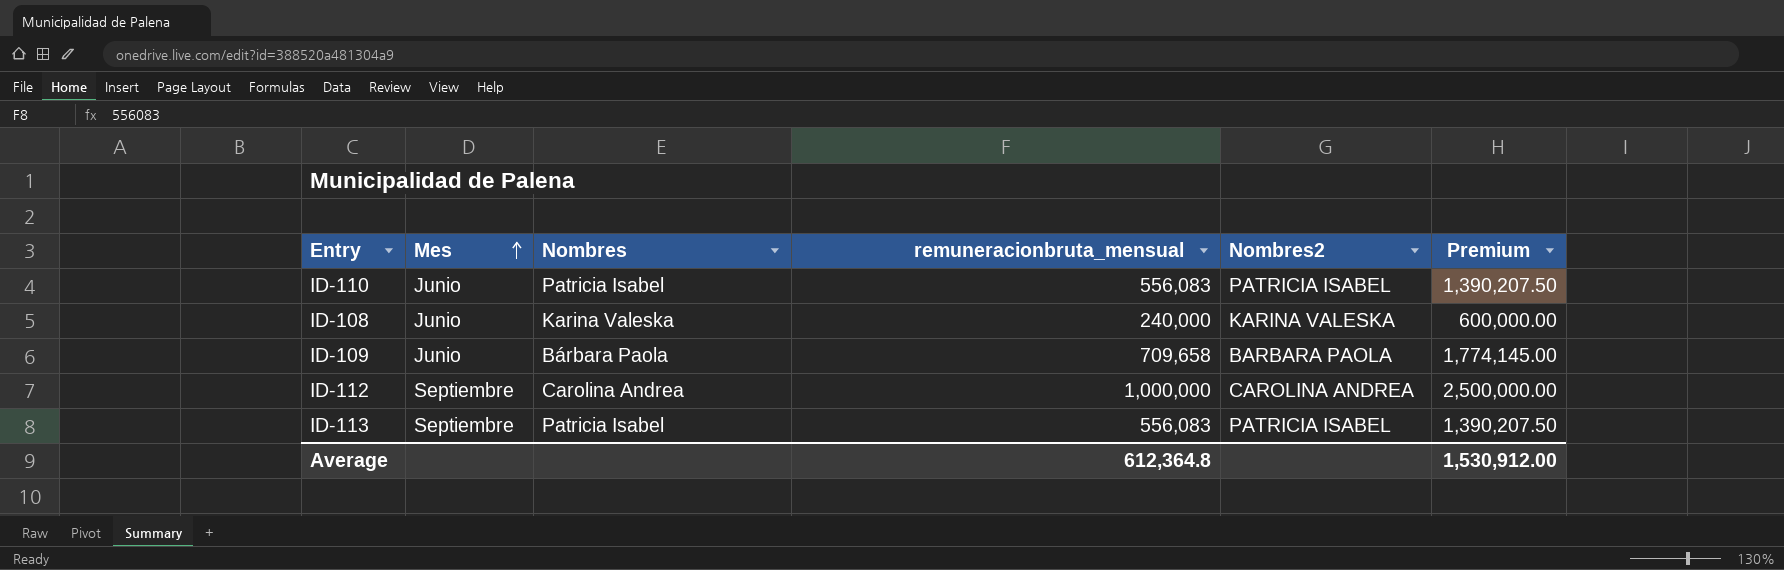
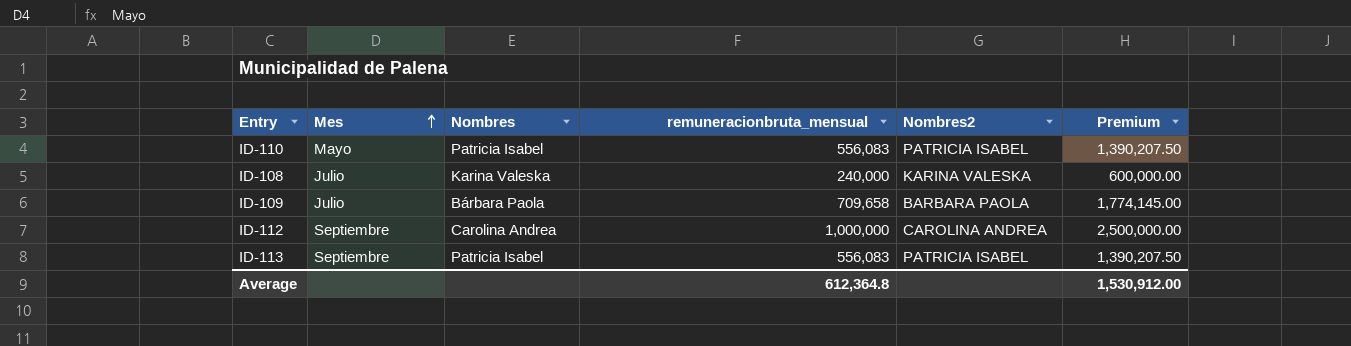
ID-110 | Mes: Junio -> Mayo
ID-108 | Mes: Junio -> Julio
ID-109 | Mes: Junio -> Julio

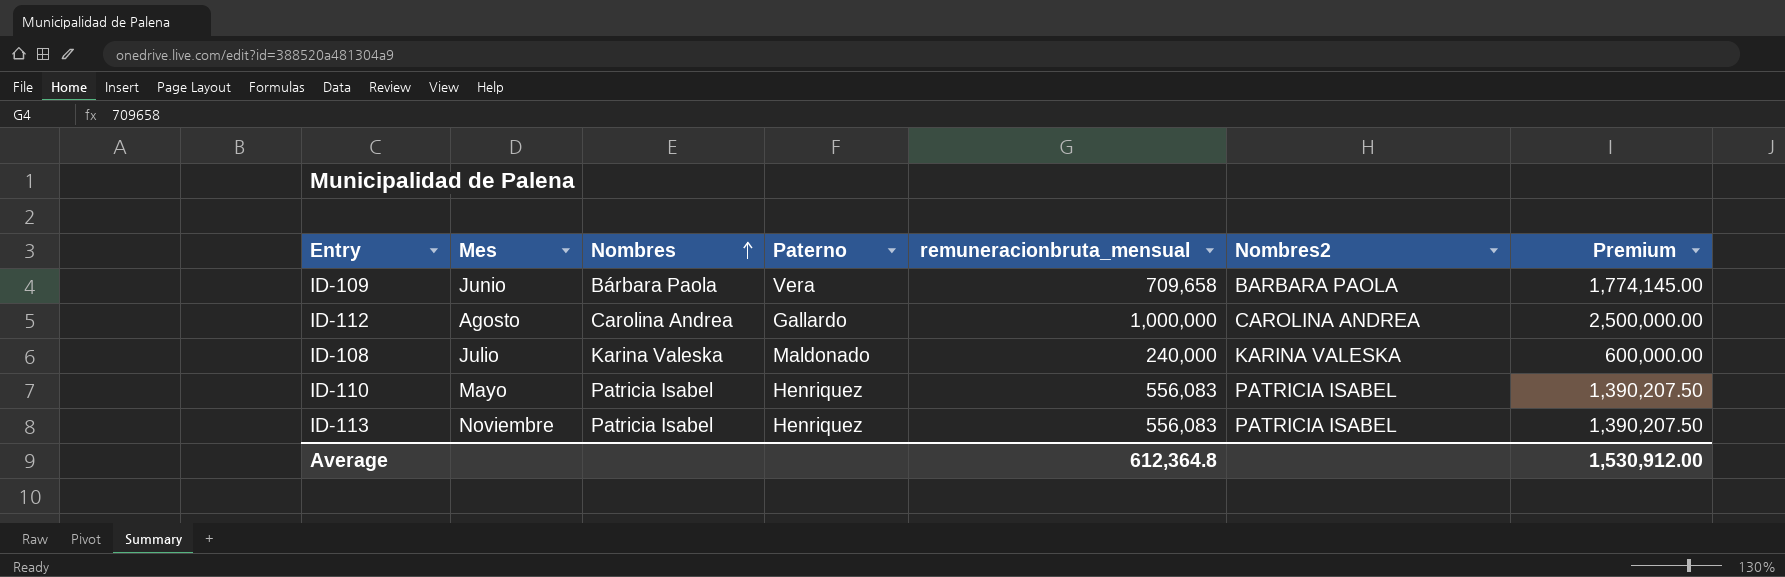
row order: Mes ascending -> Nombres ascending
column Paterno | position: none -> 4
ID-109 | Mes: Julio -> Junio
ID-112 | Mes: Septiembre -> Agosto
ID-113 | Mes: Septiembre -> Noviembre

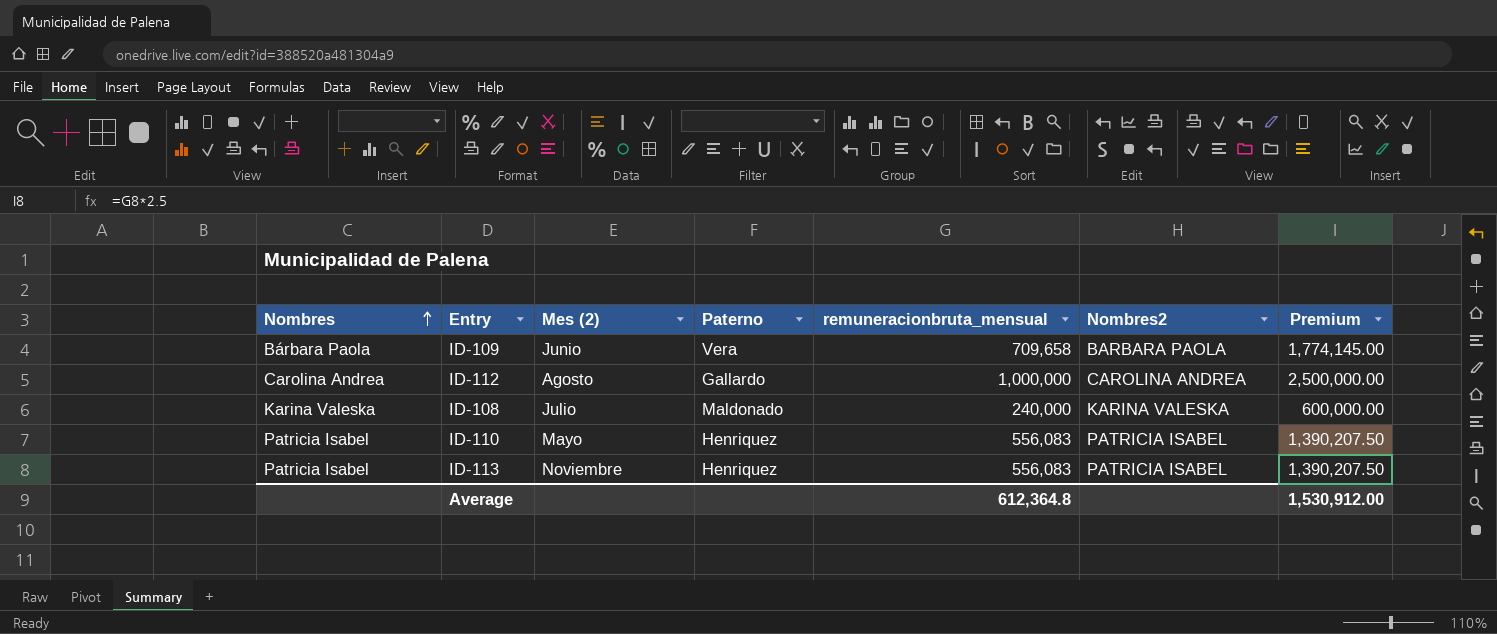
column Nombres | position: 3 -> 1
column name: Mes -> Mes (2)

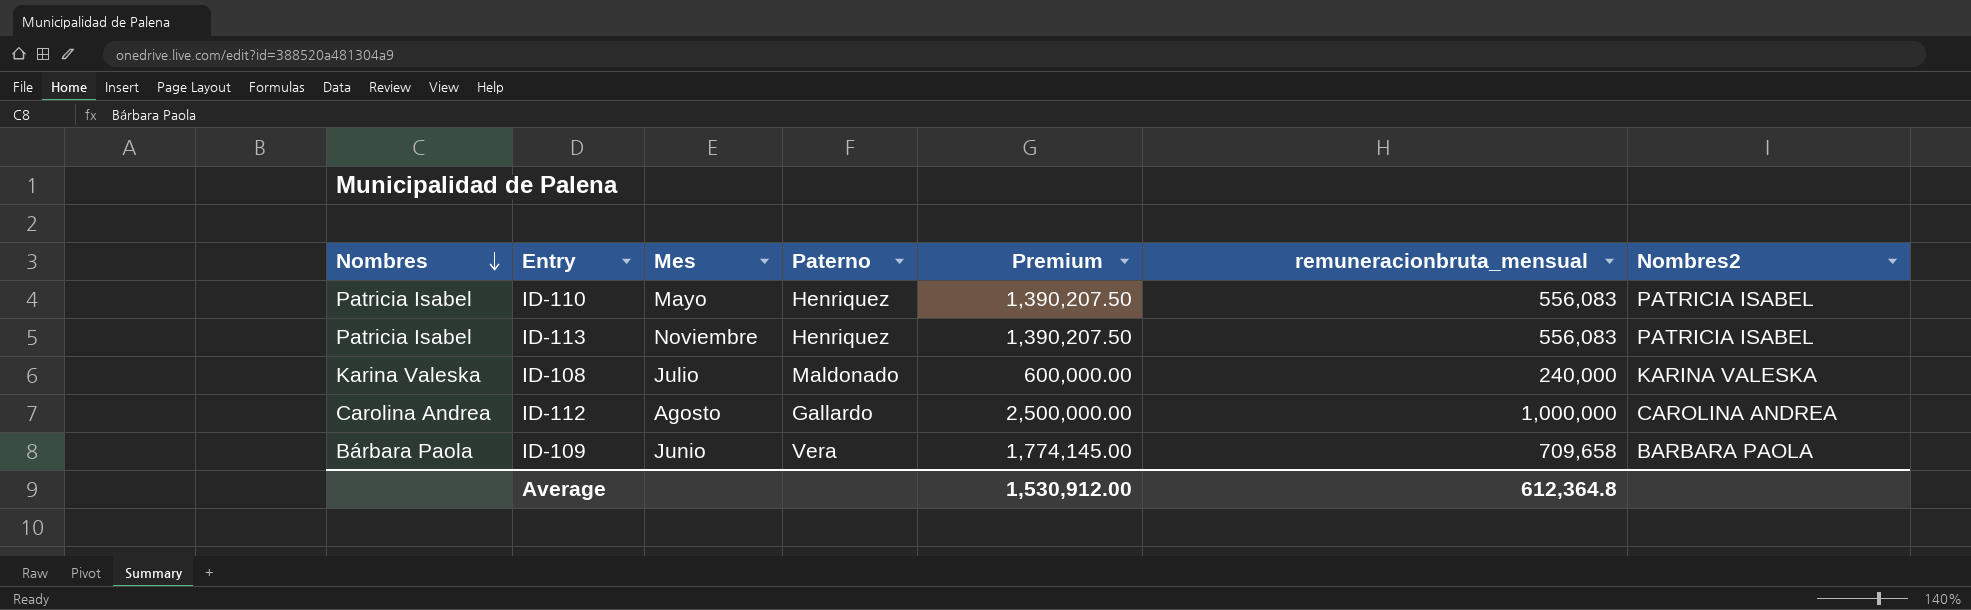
row order: Nombres ascending -> Nombres descending
column name: Mes (2) -> Mes
column Premium | position: 7 -> 5

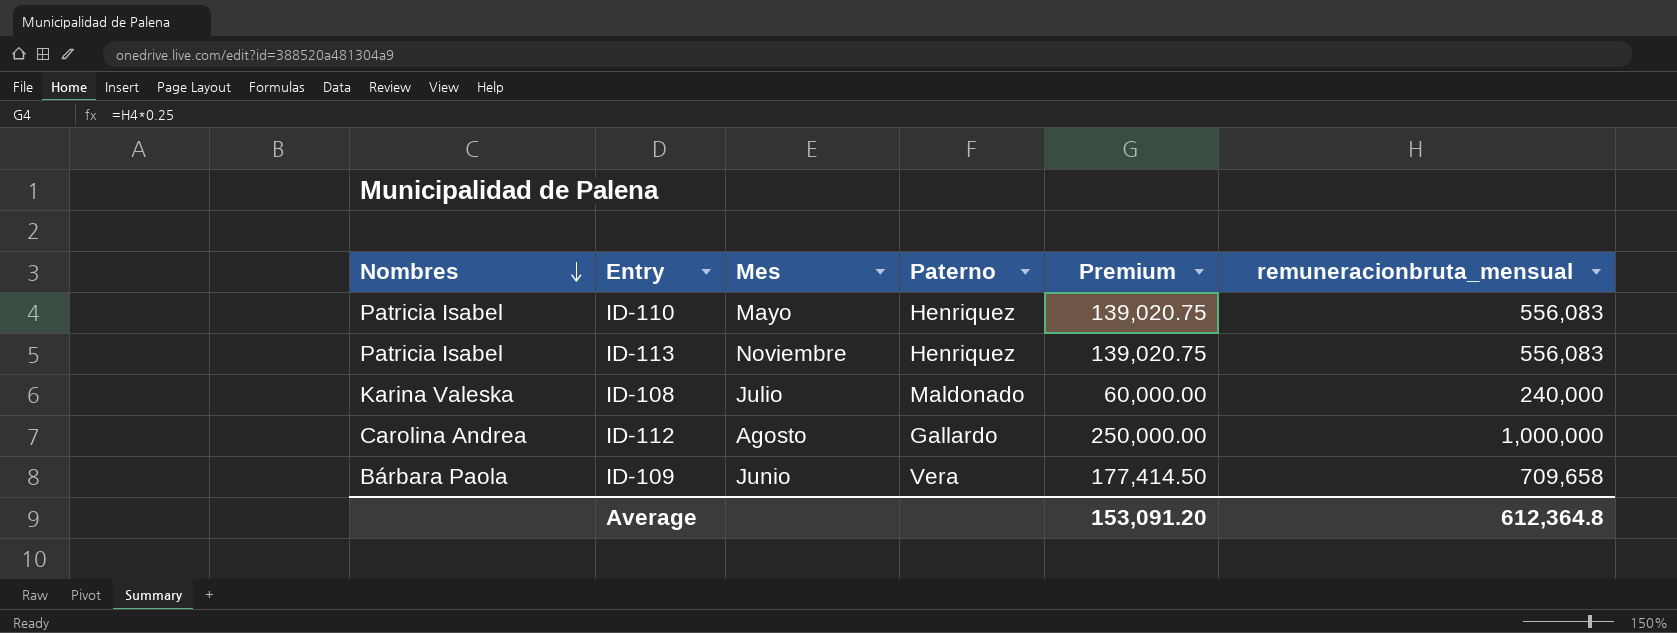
column Nombres2 | position: 7 -> none
column Premium | formula: [remuneracionbruta_mensual] * 2.5 -> [remuneracionbruta_mensual] * 0.25
Average | Premium: 1,530,912.00 -> 153,091.20

